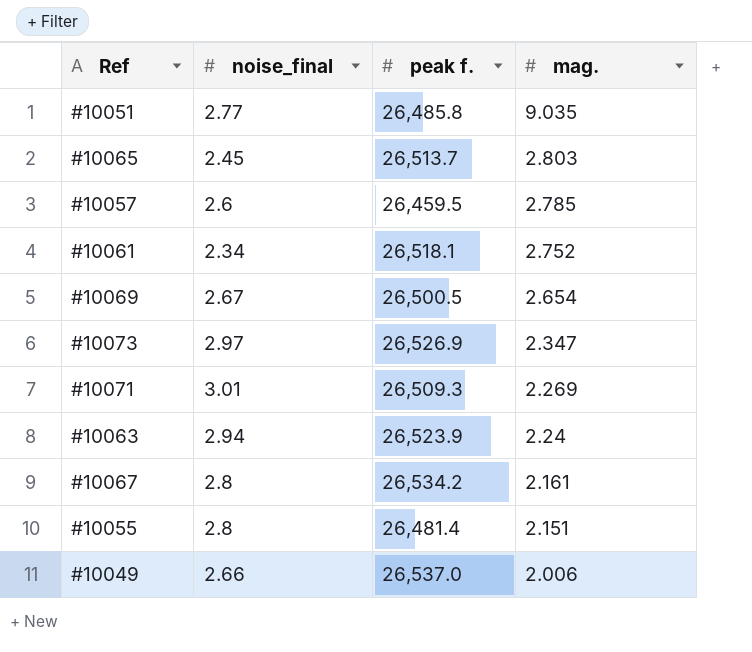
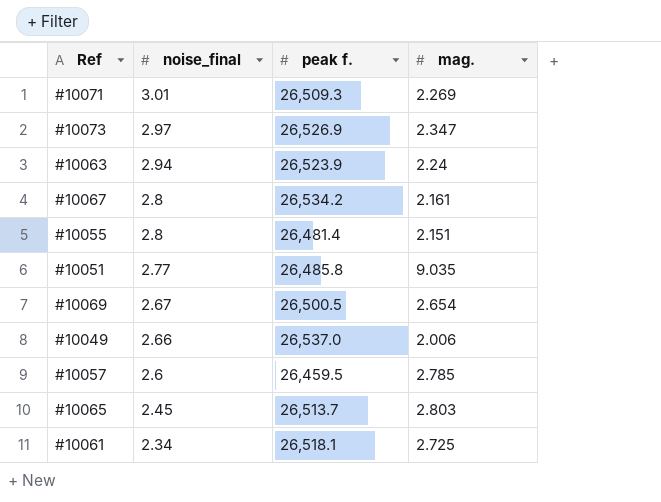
row order: mag. descending -> noise_final descending
#10061 | mag.: 2.752 -> 2.725

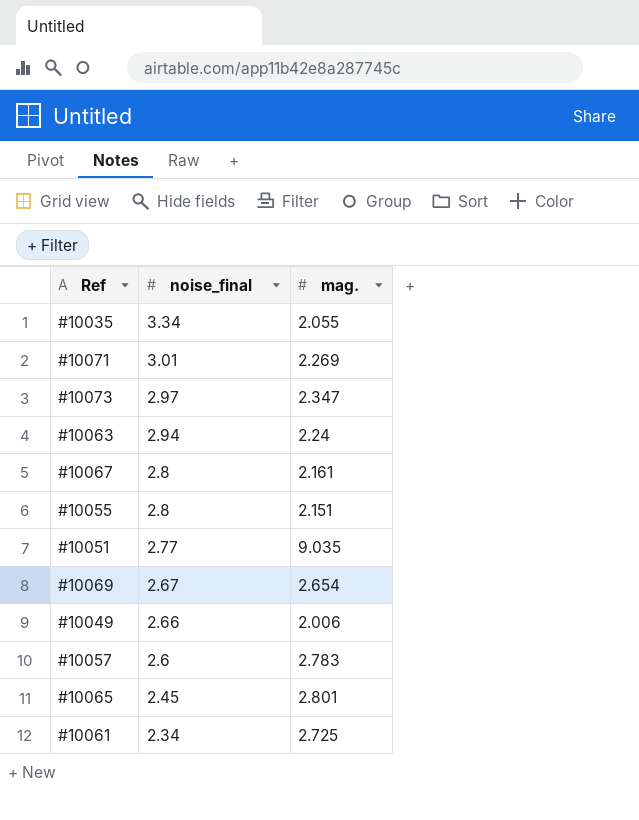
column peak f. | position: 3 -> none
row #10035: none -> 3.34 | 2.055
#10057 | mag.: 2.785 -> 2.783
#10065 | mag.: 2.803 -> 2.801

